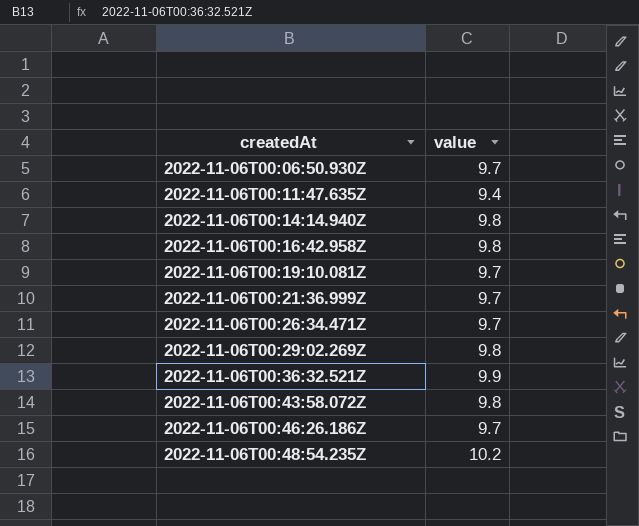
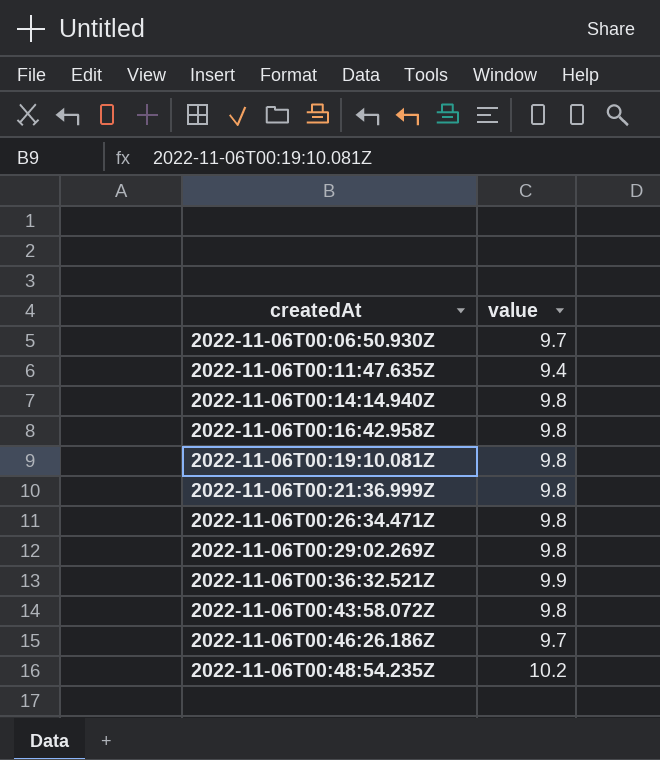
2022-11-06T00:19:10.081Z | value: 9.7 -> 9.8
2022-11-06T00:21:36.999Z | value: 9.7 -> 9.8
2022-11-06T00:26:34.471Z | value: 9.7 -> 9.8

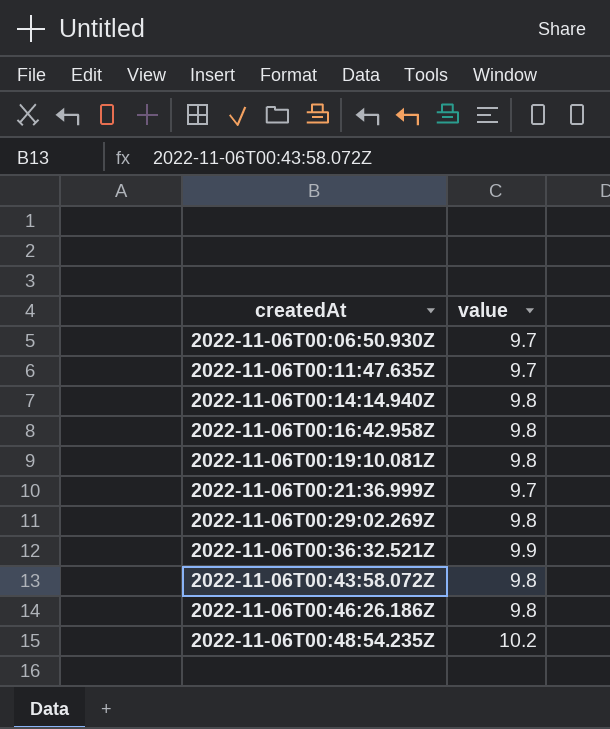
row 2022-11-06T00:26:34.471Z: 9.8 -> none
2022-11-06T00:11:47.635Z | value: 9.4 -> 9.7
2022-11-06T00:21:36.999Z | value: 9.8 -> 9.7
2022-11-06T00:46:26.186Z | value: 9.7 -> 9.8

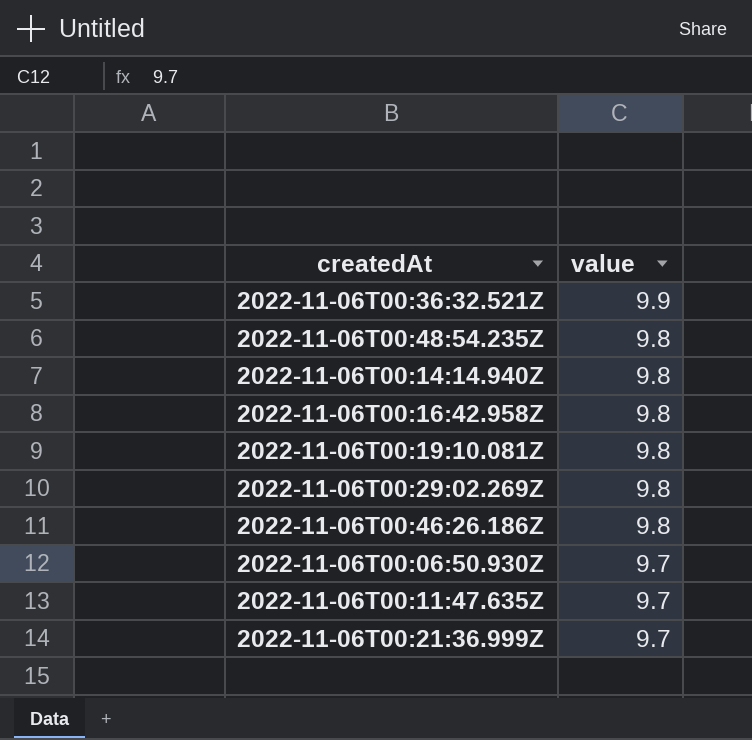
row order: createdAt ascending -> value descending
row 2022-11-06T00:43:58.072Z: 9.8 -> none
2022-11-06T00:48:54.235Z | value: 10.2 -> 9.8

